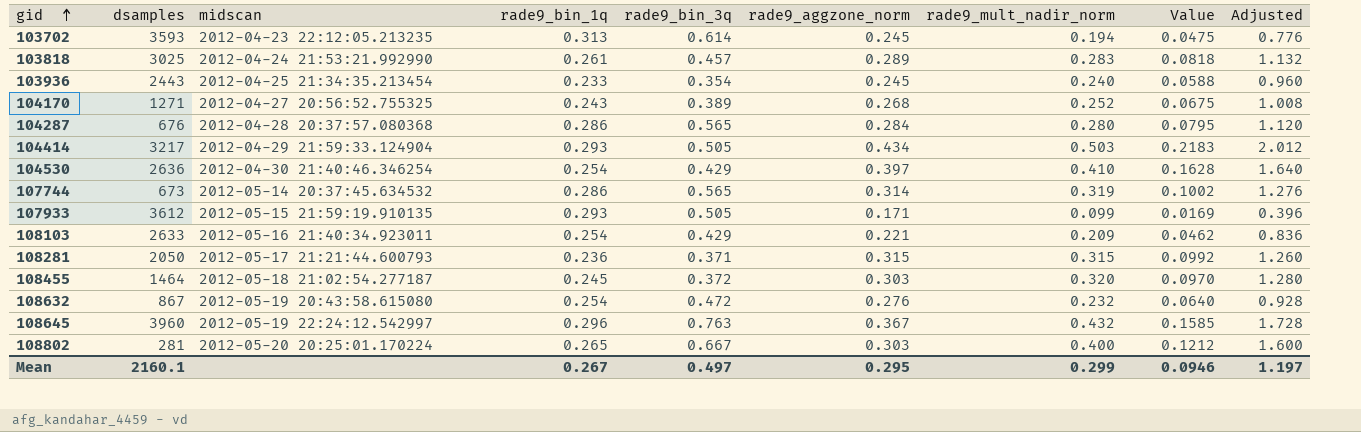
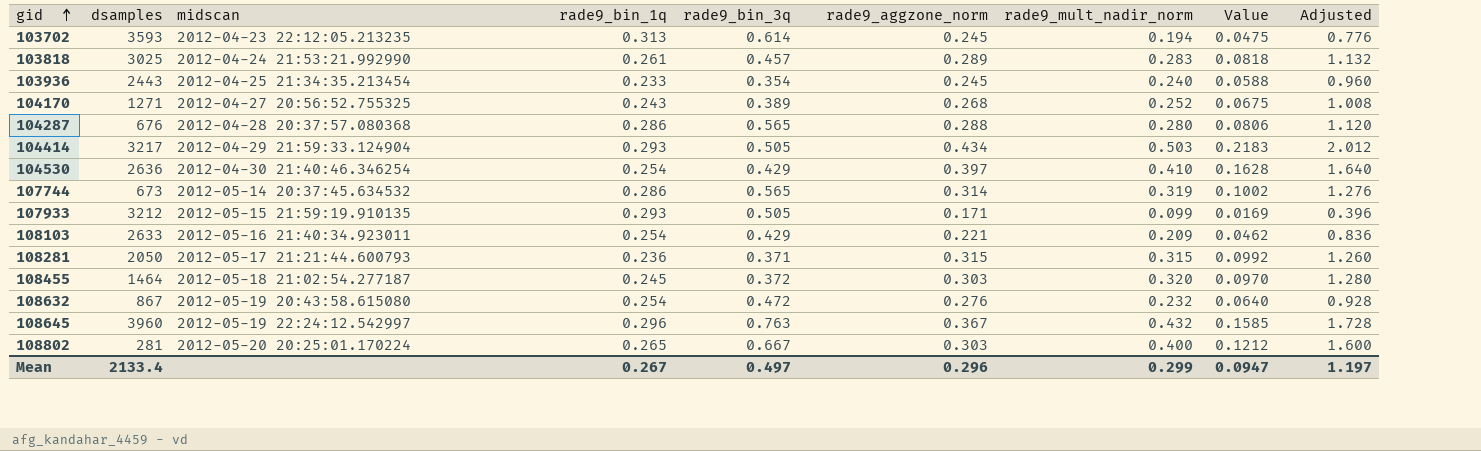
104287 | rade9_aggzone_norm: 0.284 -> 0.288
104287 | Value: 0.0795 -> 0.0806
107933 | dsamples: 3612 -> 3212
Mean | dsamples: 2160.1 -> 2133.4
Mean | rade9_aggzone_norm: 0.295 -> 0.296
Mean | Value: 0.0946 -> 0.0947

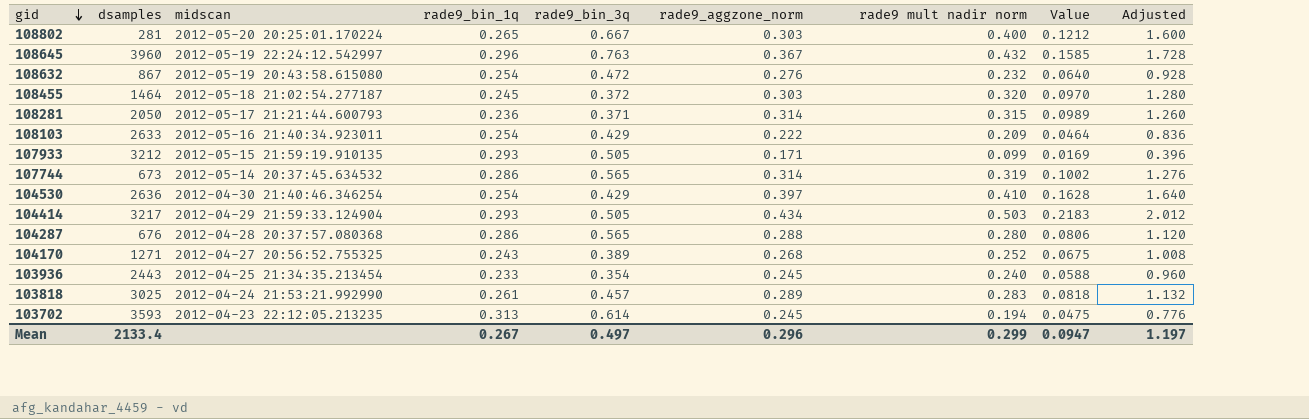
row order: gid ascending -> gid descending
column name: rade9_mult_nadir_norm -> rade9 mult nadir norm
108281 | rade9_aggzone_norm: 0.315 -> 0.314
108281 | Value: 0.0992 -> 0.0989
108103 | rade9_aggzone_norm: 0.221 -> 0.222
108103 | Value: 0.0462 -> 0.0464

